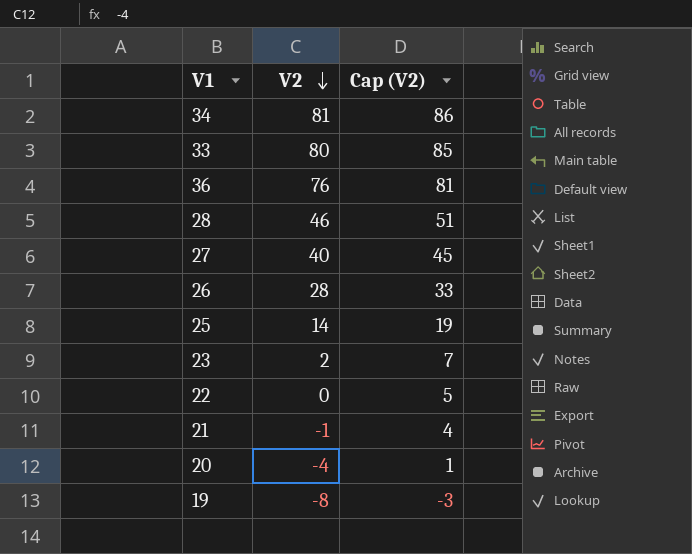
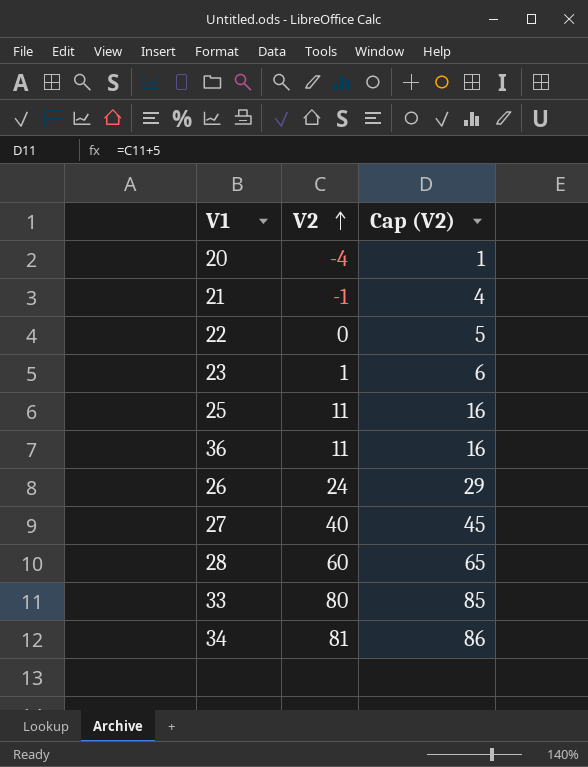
row order: V2 descending -> V2 ascending
row 19: -8 | -3 -> none
23 | V2: 2 -> 1
23 | Cap (V2): 7 -> 6
25 | V2: 14 -> 11
25 | Cap (V2): 19 -> 16
36 | V2: 76 -> 11
36 | Cap (V2): 81 -> 16
26 | V2: 28 -> 24
26 | Cap (V2): 33 -> 29
28 | V2: 46 -> 60
28 | Cap (V2): 51 -> 65

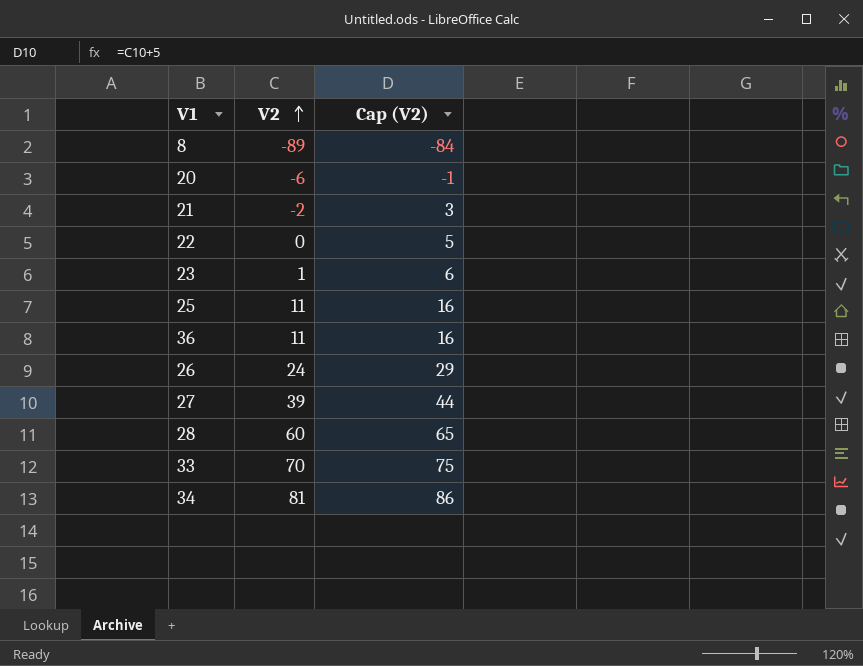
row 8: none -> -89 | -84
20 | V2: -4 -> -6
20 | Cap (V2): 1 -> -1
21 | V2: -1 -> -2
21 | Cap (V2): 4 -> 3
27 | V2: 40 -> 39
27 | Cap (V2): 45 -> 44
33 | V2: 80 -> 70
33 | Cap (V2): 85 -> 75

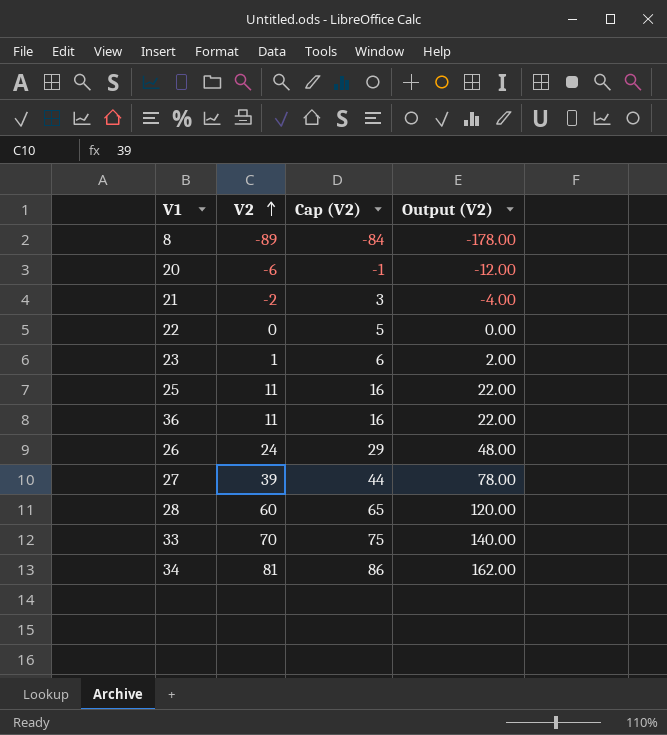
column Output (V2) | formula: none -> [V2] * 2

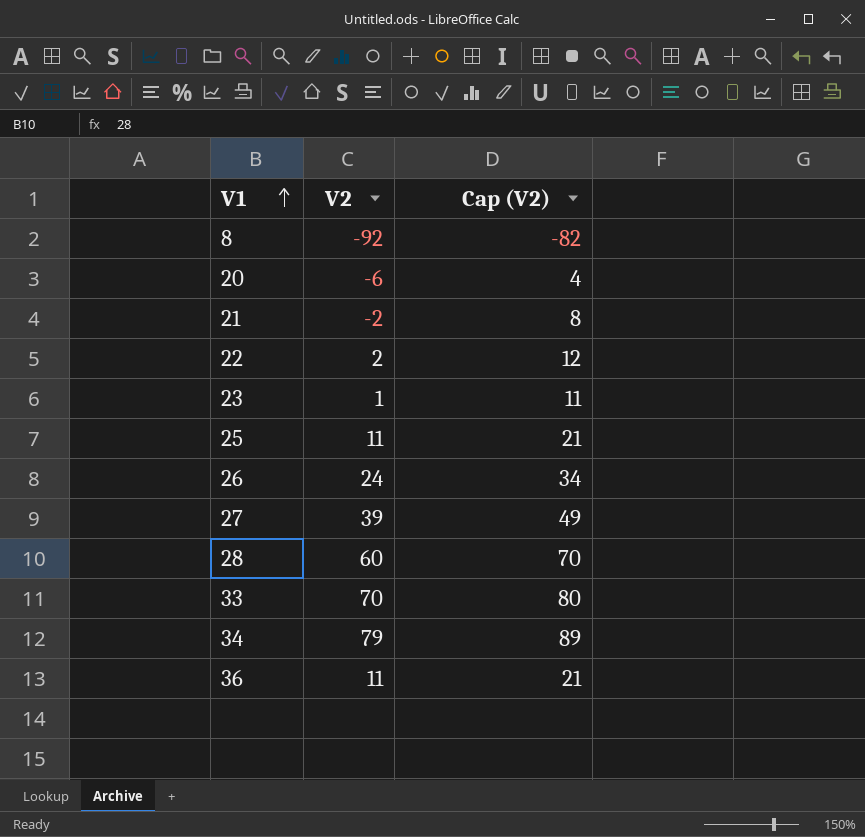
row order: V2 ascending -> V1 ascending
column Output (V2) | formula: [V2] * 2 -> none
column Cap (V2) | formula: [V2] + 5 -> [V2] + 10
8 | V2: -89 -> -92
22 | V2: 0 -> 2
34 | V2: 81 -> 79

